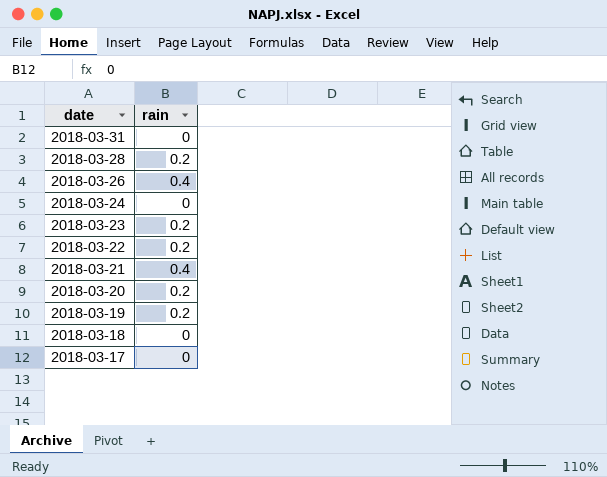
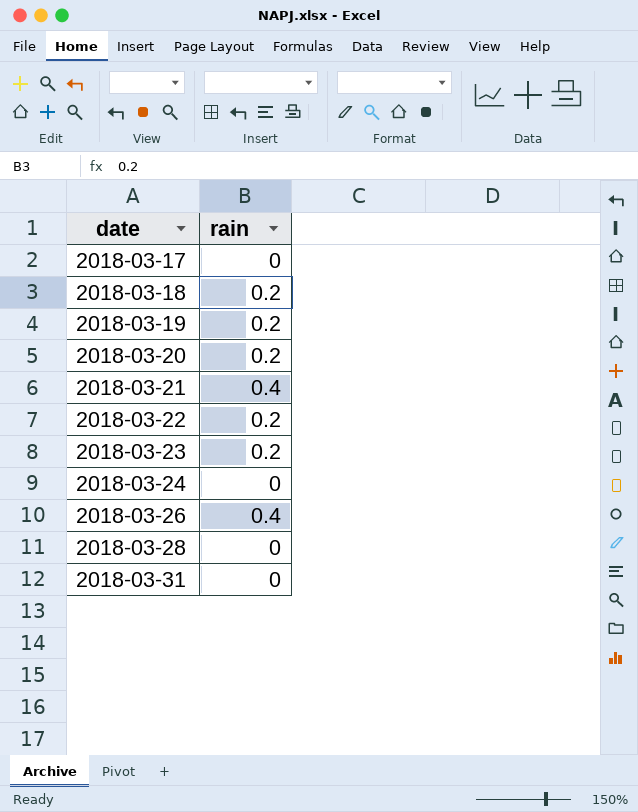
row order: date descending -> date ascending
2018-03-18 | rain: 0 -> 0.2
2018-03-28 | rain: 0.2 -> 0

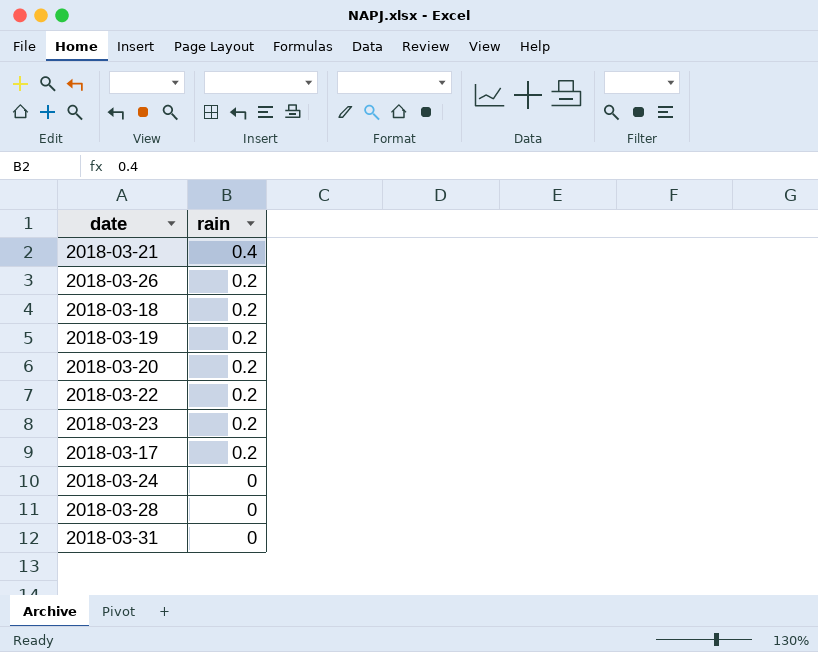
row order: date ascending -> rain descending
2018-03-26 | rain: 0.4 -> 0.2
2018-03-17 | rain: 0 -> 0.2

